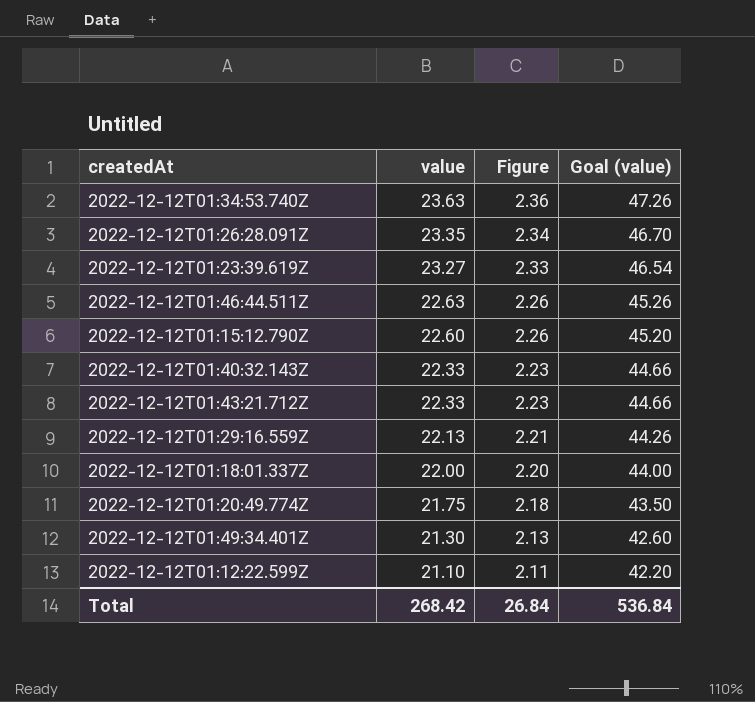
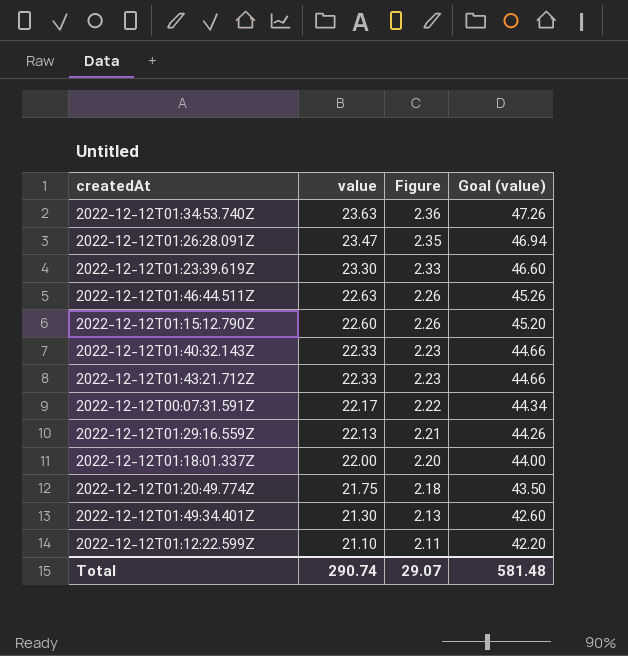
2022-12-12T01:26:28.091Z | value: 23.35 -> 23.47
2022-12-12T01:26:28.091Z | Figure: 2.34 -> 2.35
2022-12-12T01:26:28.091Z | Goal (value): 46.70 -> 46.94
2022-12-12T01:23:39.619Z | value: 23.27 -> 23.30
2022-12-12T01:23:39.619Z | Goal (value): 46.54 -> 46.60
row 2022-12-12T00:07:31.591Z: none -> 22.17 | 2.22 | 44.34
Total | value: 268.42 -> 290.74
Total | Figure: 26.84 -> 29.07
Total | Goal (value): 536.84 -> 581.48

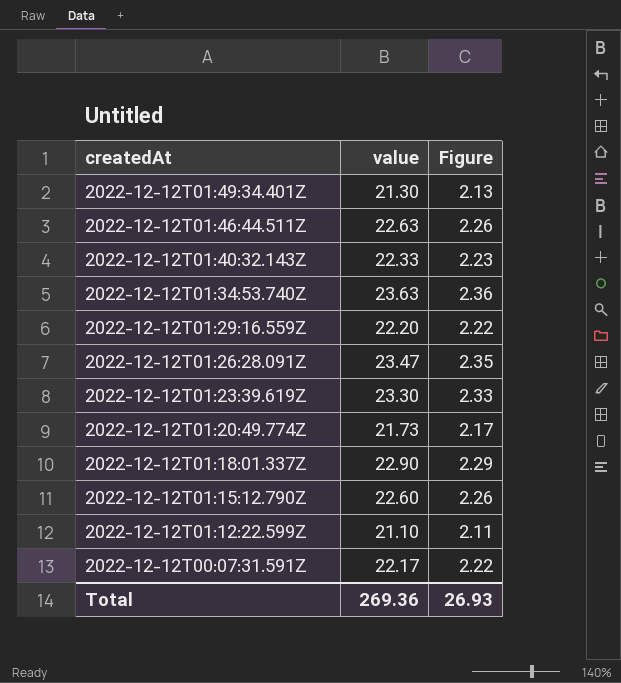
row order: value descending -> createdAt descending
column Goal (value) | formula: [value] * 2 -> none
row 2022-12-12T01:43:21.712Z: 22.33 | 2.23 | 44.66 -> none
2022-12-12T01:29:16.559Z | value: 22.13 -> 22.20
2022-12-12T01:29:16.559Z | Figure: 2.21 -> 2.22
2022-12-12T01:20:49.774Z | value: 21.75 -> 21.73
2022-12-12T01:20:49.774Z | Figure: 2.18 -> 2.17
2022-12-12T01:18:01.337Z | value: 22.00 -> 22.90
2022-12-12T01:18:01.337Z | Figure: 2.20 -> 2.29
Total | value: 290.74 -> 269.36
Total | Figure: 29.07 -> 26.93

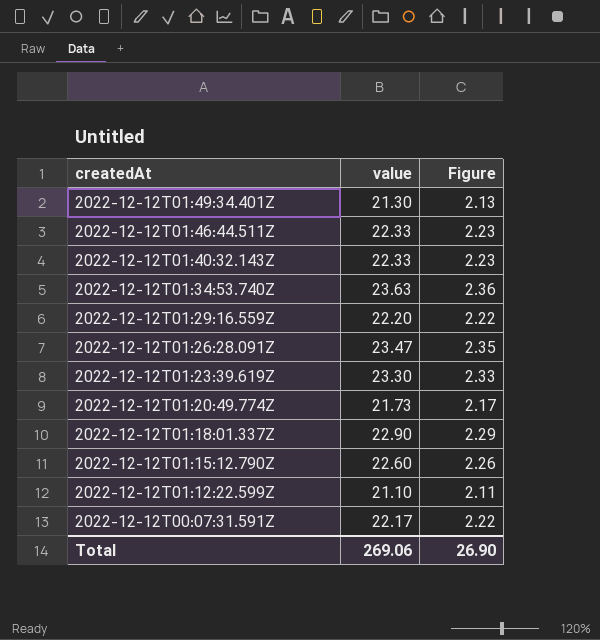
2022-12-12T01:46:44.511Z | value: 22.63 -> 22.33
2022-12-12T01:46:44.511Z | Figure: 2.26 -> 2.23
Total | value: 269.36 -> 269.06
Total | Figure: 26.93 -> 26.90

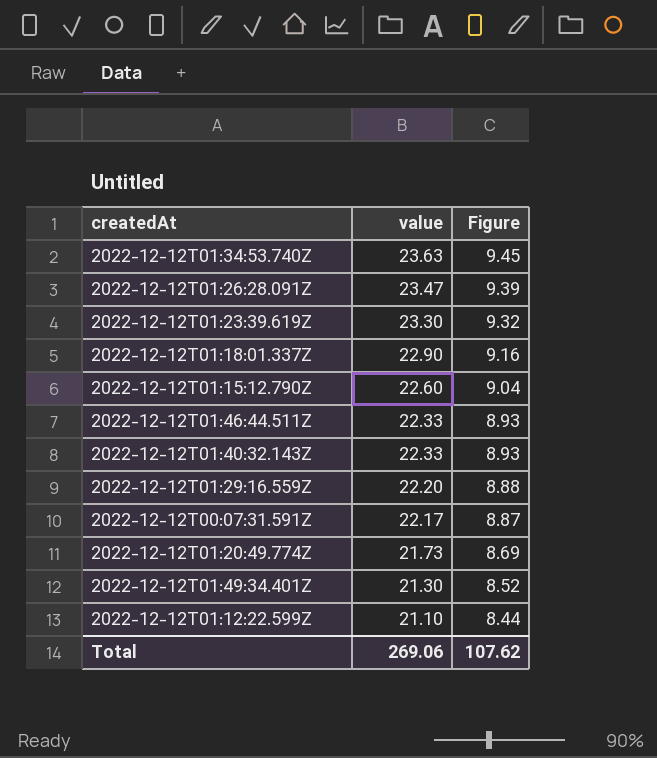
row order: createdAt descending -> value descending
column Figure | formula: [value] * 0.1 -> [value] * 0.4
Total | Figure: 26.90 -> 107.62

